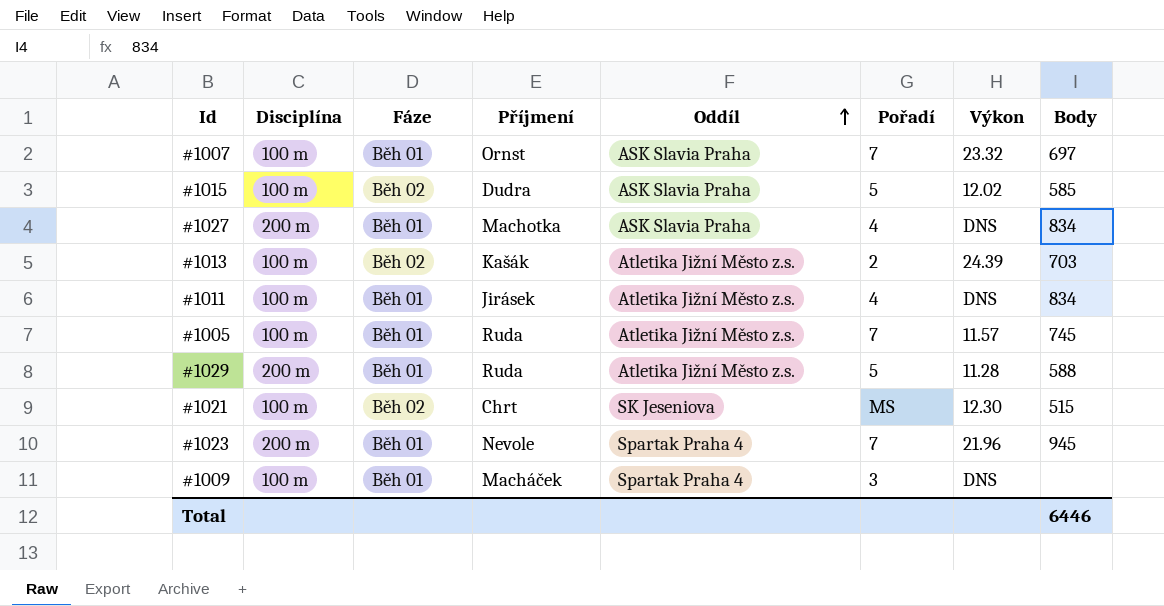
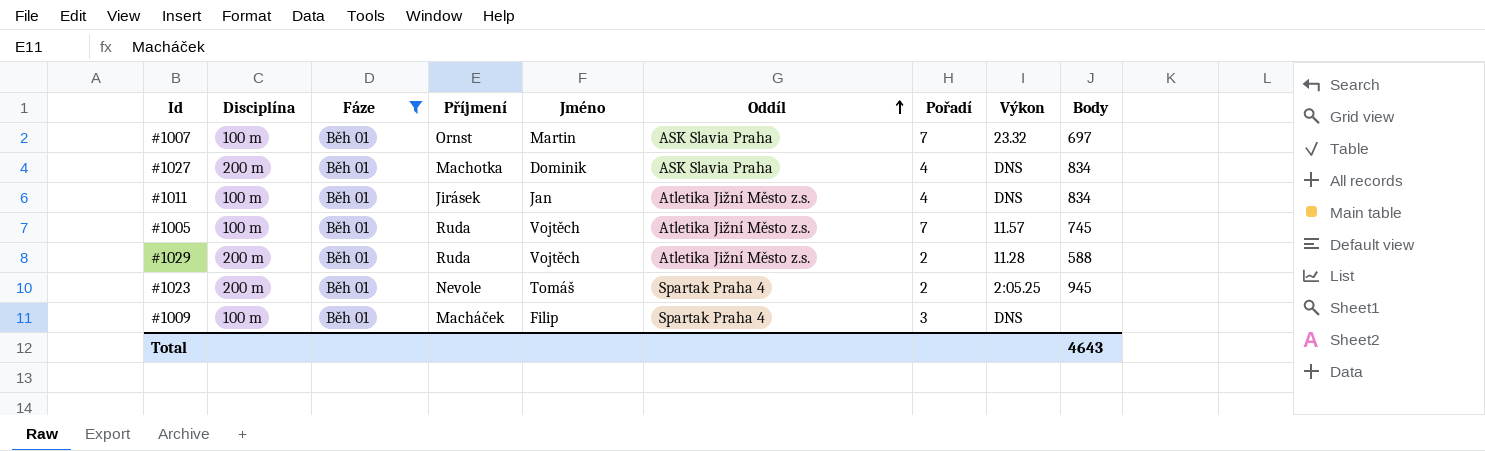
filter: none -> Fáze = Běh 01
column Jméno | position: none -> 5
#1029 | Pořadí: 5 -> 2
#1023 | Pořadí: 7 -> 2
#1023 | Výkon: 21.96 -> 2:05.25
Total | Body: 6446 -> 4643

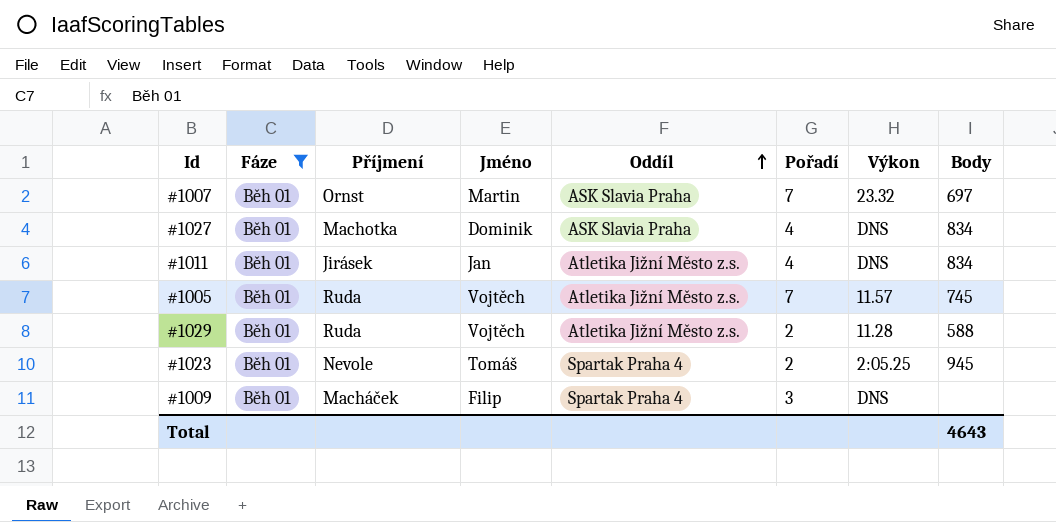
column Disciplína | position: 2 -> none

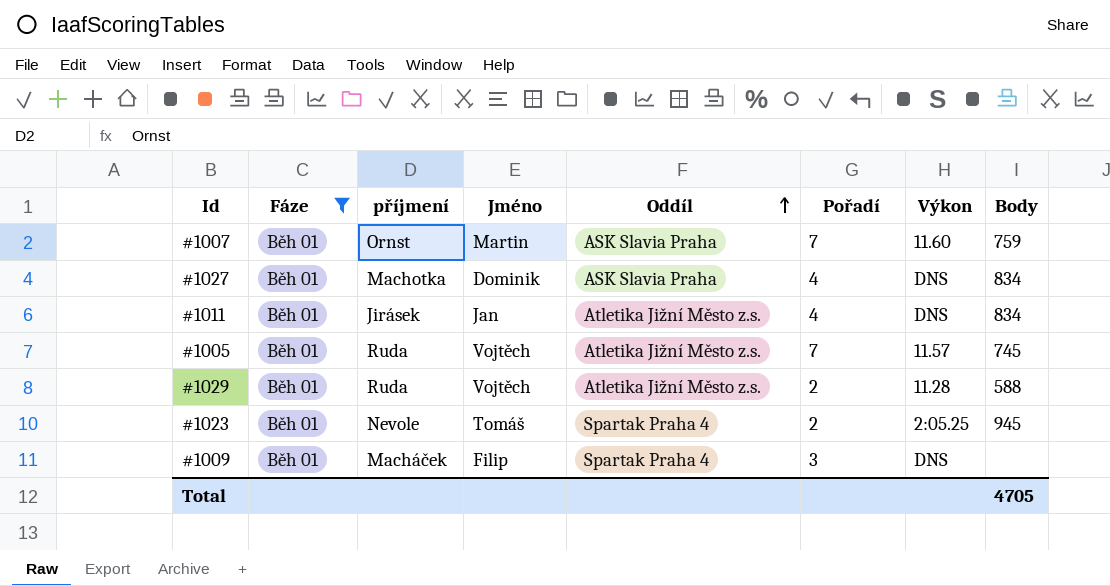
column name: Příjmení -> příjmení
#1007 | Výkon: 23.32 -> 11.60
#1007 | Body: 697 -> 759
Total | Body: 4643 -> 4705

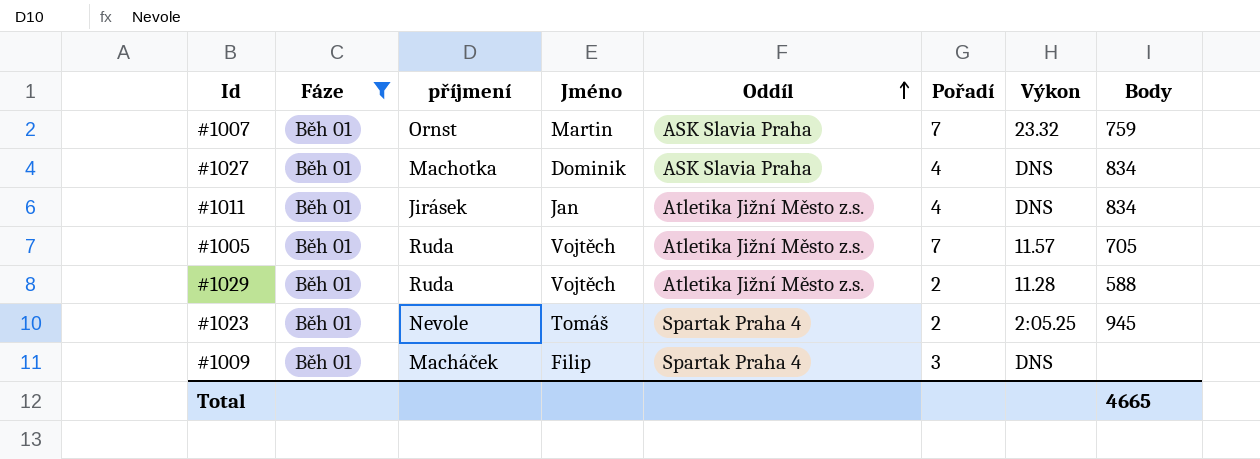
#1007 | Výkon: 11.60 -> 23.32
#1005 | Body: 745 -> 705
Total | Body: 4705 -> 4665

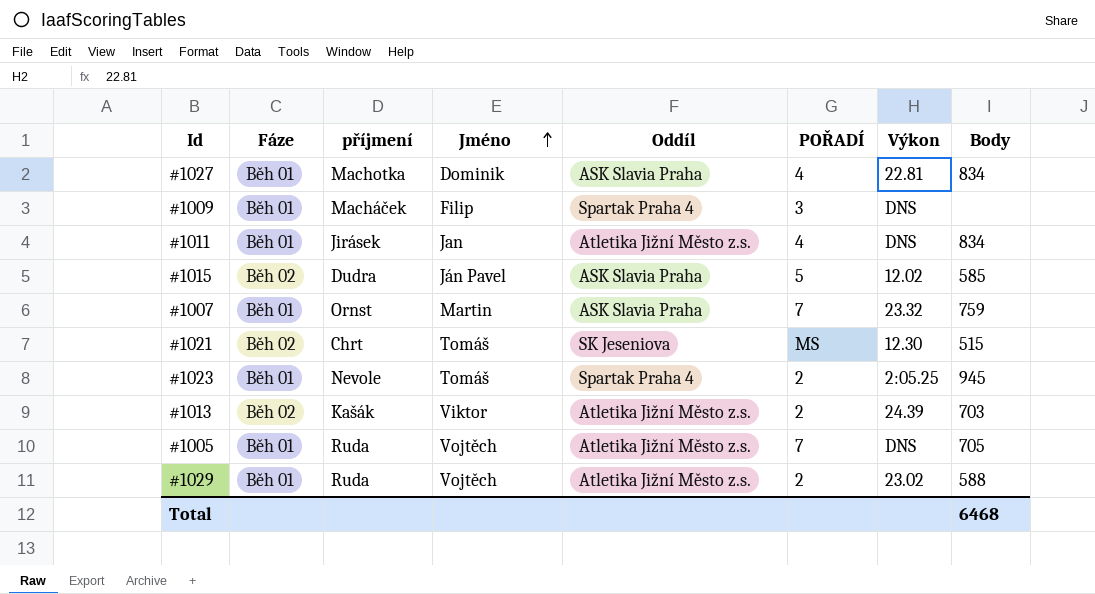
filter: Fáze = Běh 01 -> none
row order: Oddíl ascending -> Jméno ascending
column name: Pořadí -> POŘADÍ
#1027 | Výkon: DNS -> 22.81
#1005 | Výkon: 11.57 -> DNS
#1029 | Výkon: 11.28 -> 23.02
Total | Body: 4665 -> 6468

